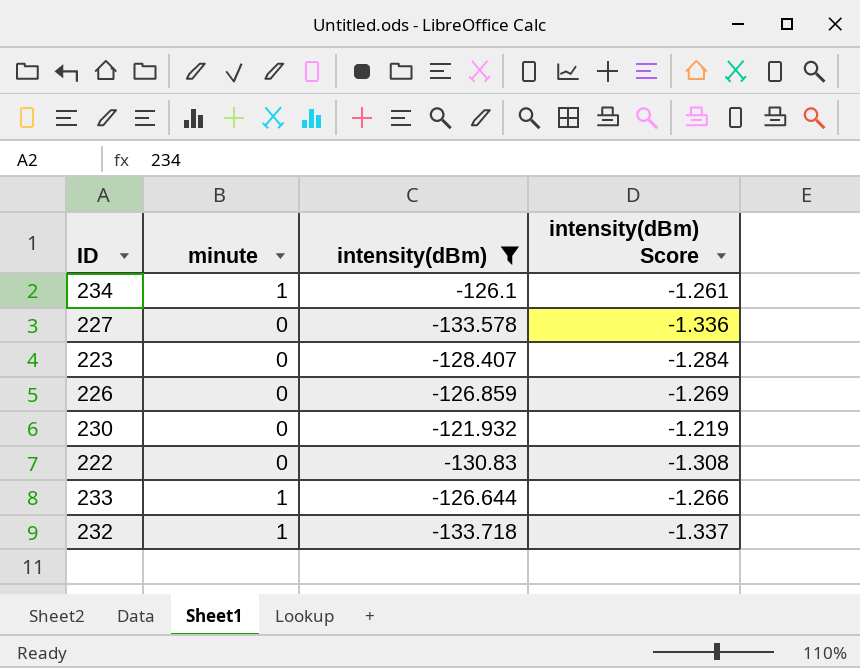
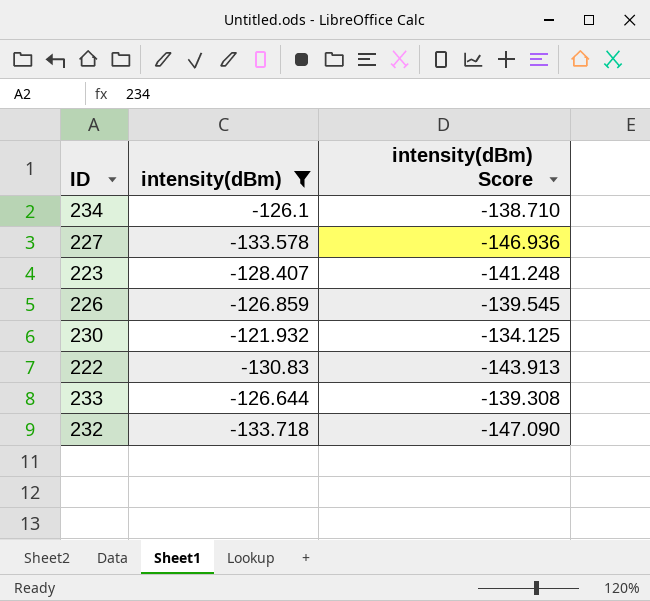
column minute | position: 2 -> none
column intensity(dBm) Score | formula: [intensity(dBm)] * 0.01 -> [intensity(dBm)] * 1.1

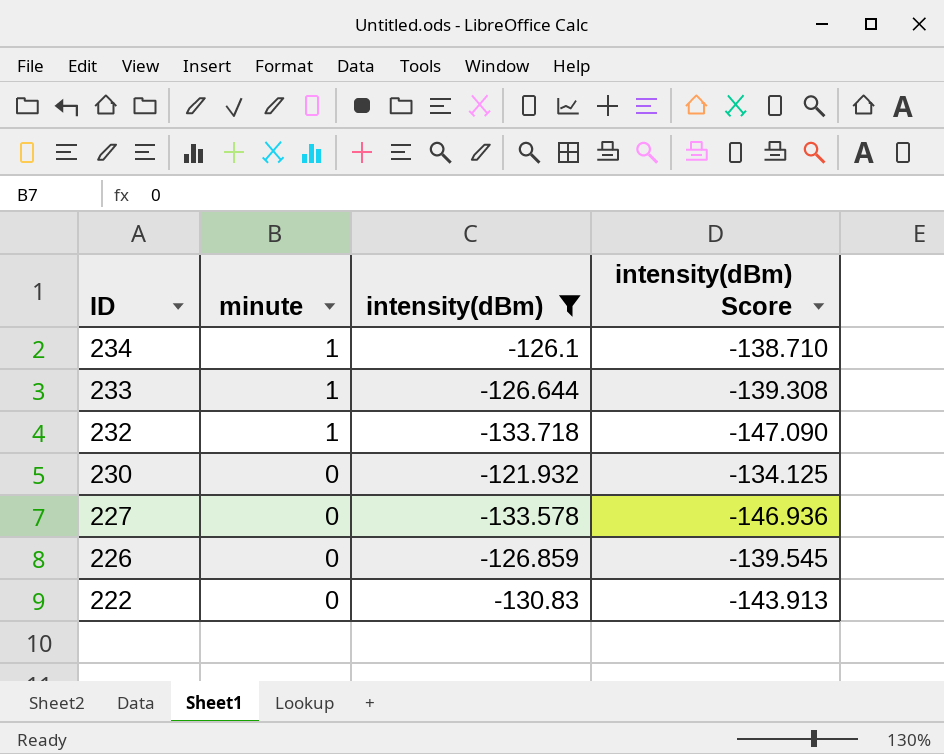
row order: none -> ID descending
column minute | position: none -> 2
row 223: -128.407 | -141.248 -> none

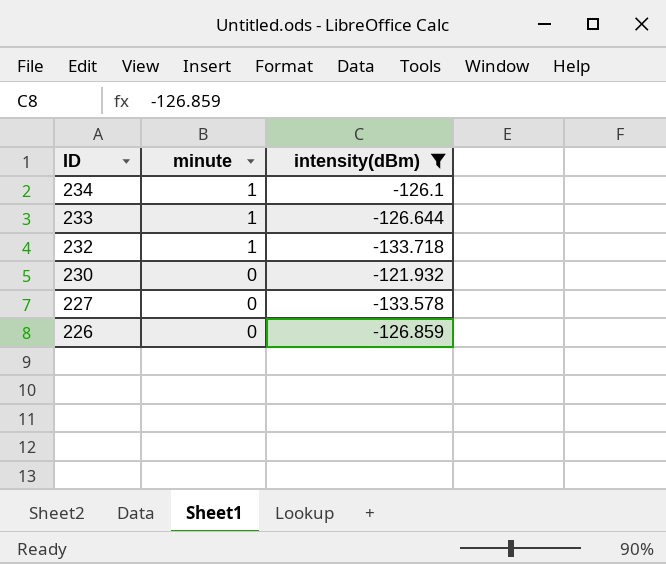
column intensity(dBm) Score | formula: [intensity(dBm)] * 1.1 -> none
row 222: 0 | -130.83 | -143.913 -> none

